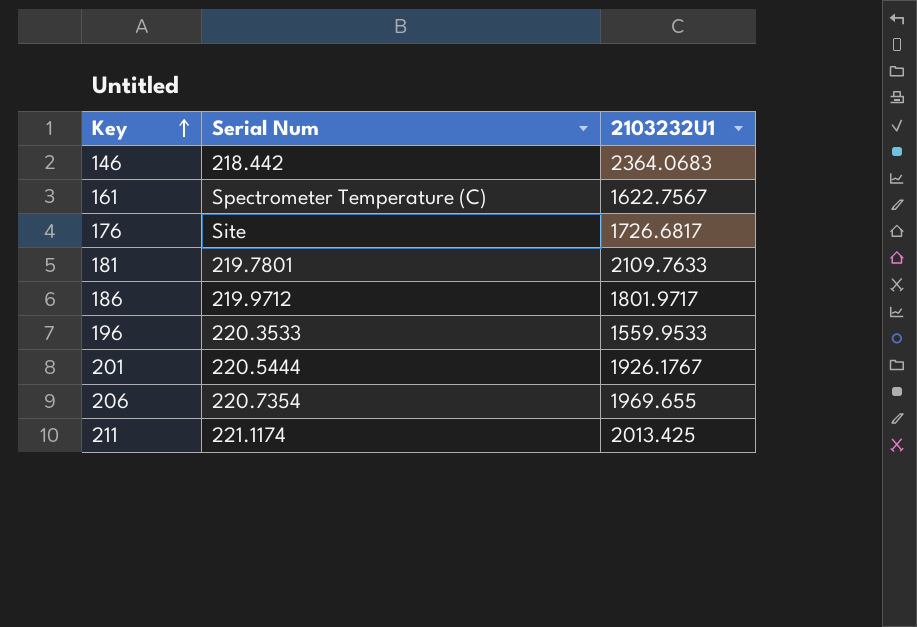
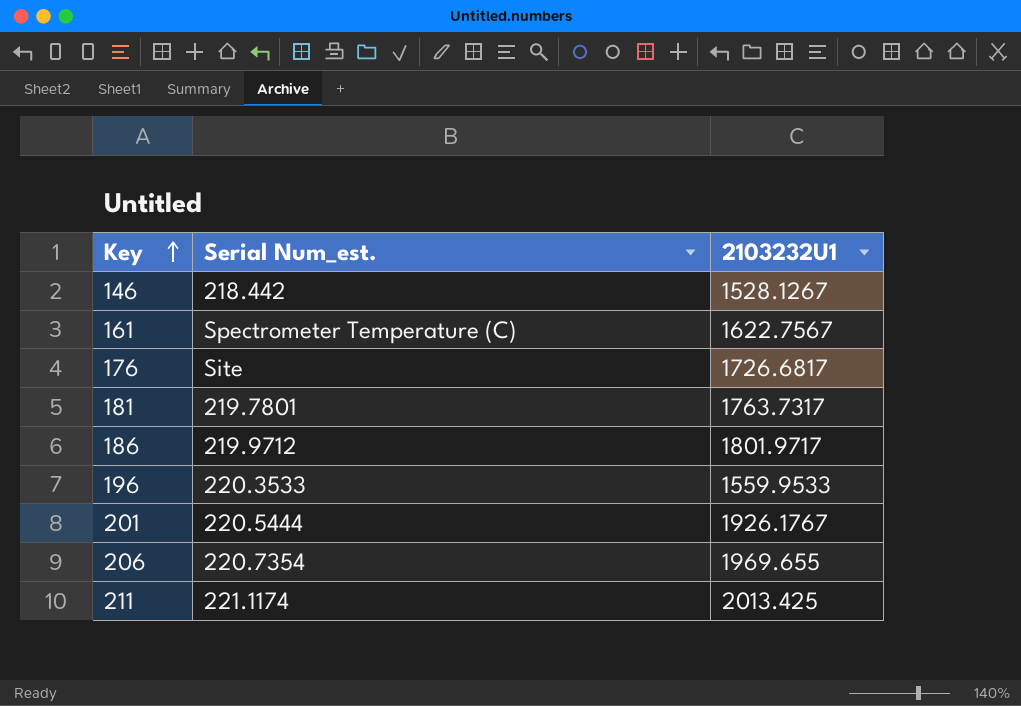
column name: Serial Num -> Serial Num_est.
146 | 2103232U1: 2364.0683 -> 1528.1267
181 | 2103232U1: 2109.7633 -> 1763.7317

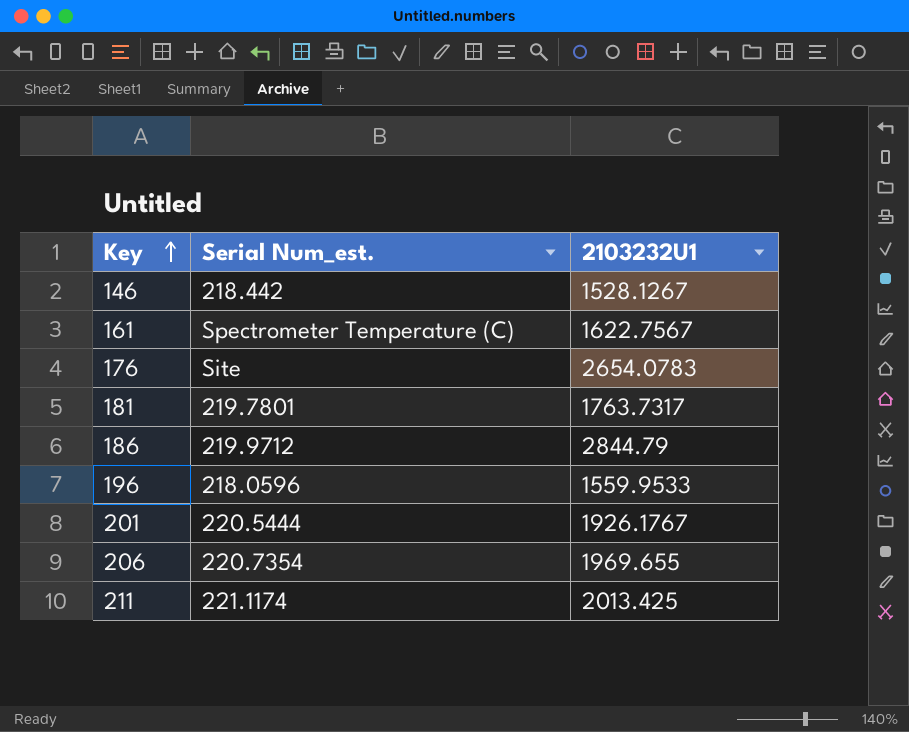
176 | 2103232U1: 1726.6817 -> 2654.0783
186 | 2103232U1: 1801.9717 -> 2844.79
196 | Serial Num_est.: 220.3533 -> 218.0596

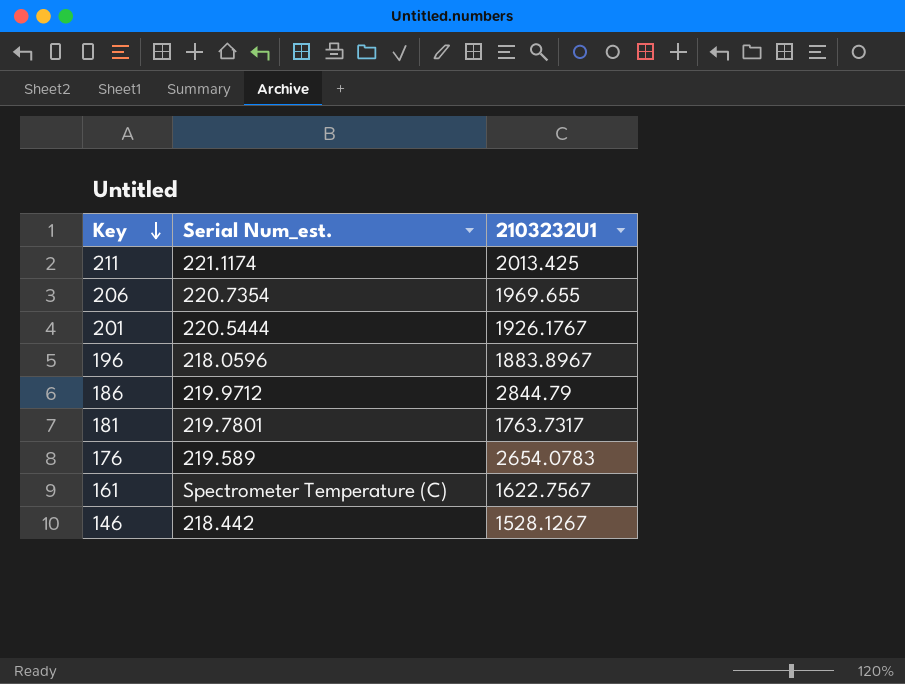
row order: Key ascending -> Key descending
196 | 2103232U1: 1559.9533 -> 1883.8967
176 | Serial Num_est.: Site -> 219.589

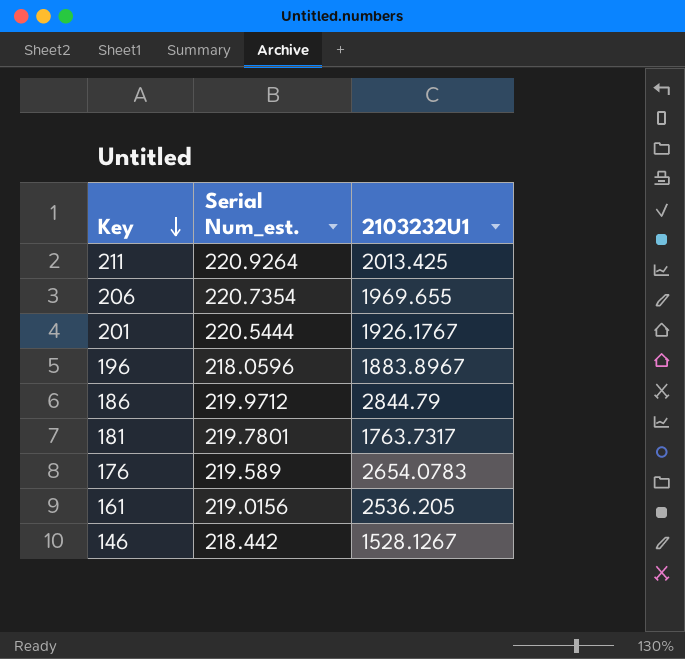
211 | Serial Num_est.: 221.1174 -> 220.9264
161 | Serial Num_est.: Spectrometer Temperature (C) -> 219.0156
161 | 2103232U1: 1622.7567 -> 2536.205

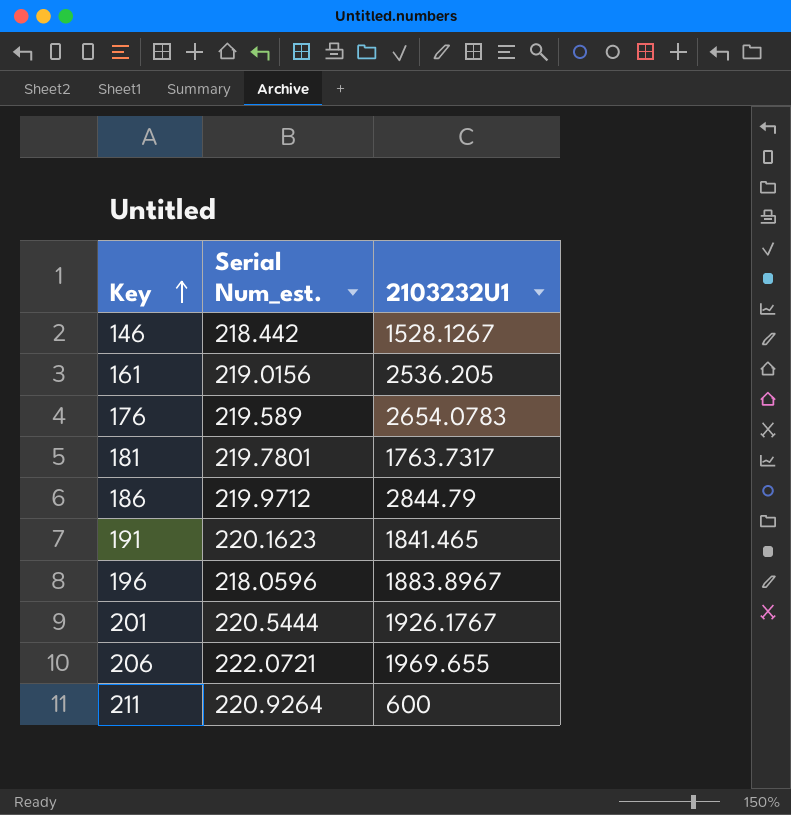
row order: Key descending -> Key ascending
row 191: none -> 220.1623 | 1841.465
206 | Serial Num_est.: 220.7354 -> 222.0721
211 | 2103232U1: 2013.425 -> 600

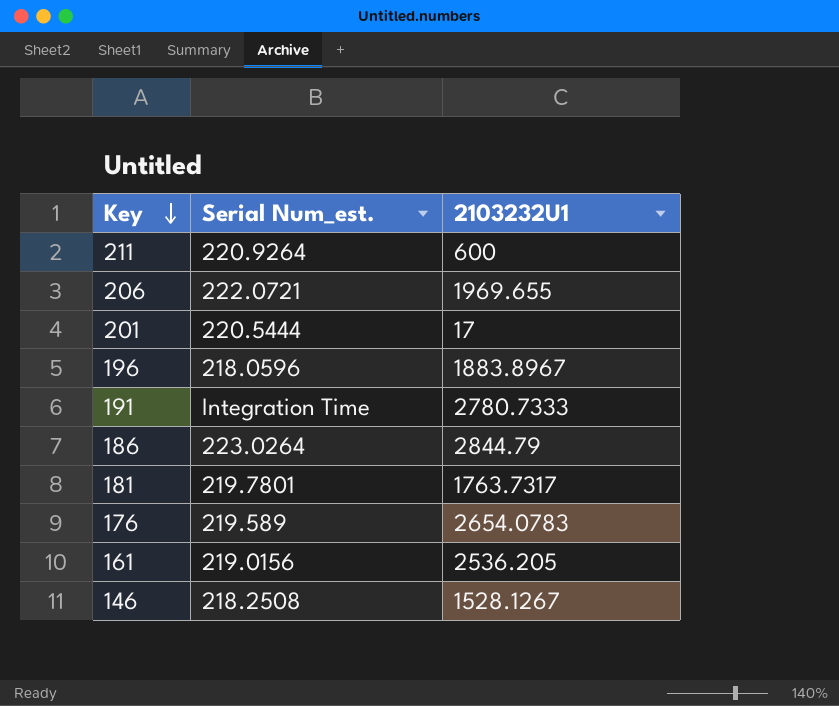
row order: Key ascending -> Key descending
201 | 2103232U1: 1926.1767 -> 17
191 | Serial Num_est.: 220.1623 -> Integration Time
191 | 2103232U1: 1841.465 -> 2780.7333
186 | Serial Num_est.: 219.9712 -> 223.0264
146 | Serial Num_est.: 218.442 -> 218.2508

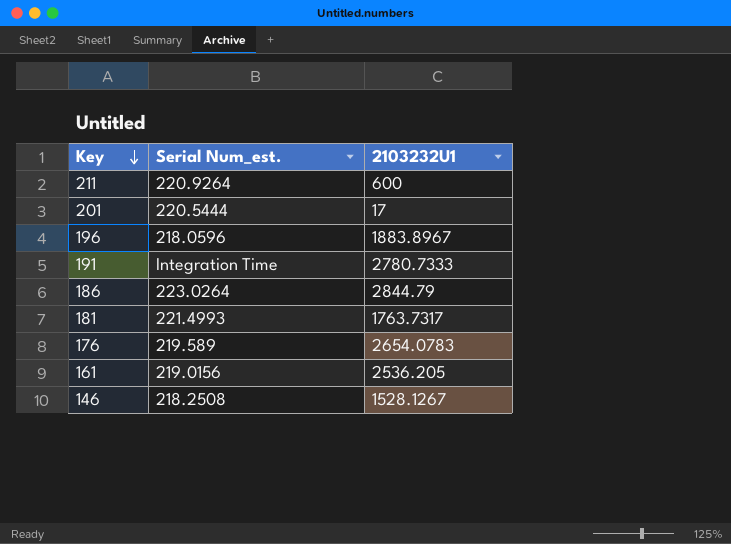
row 206: 222.0721 | 1969.655 -> none
181 | Serial Num_est.: 219.7801 -> 221.4993

